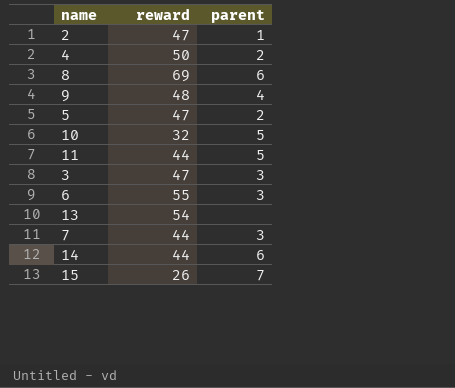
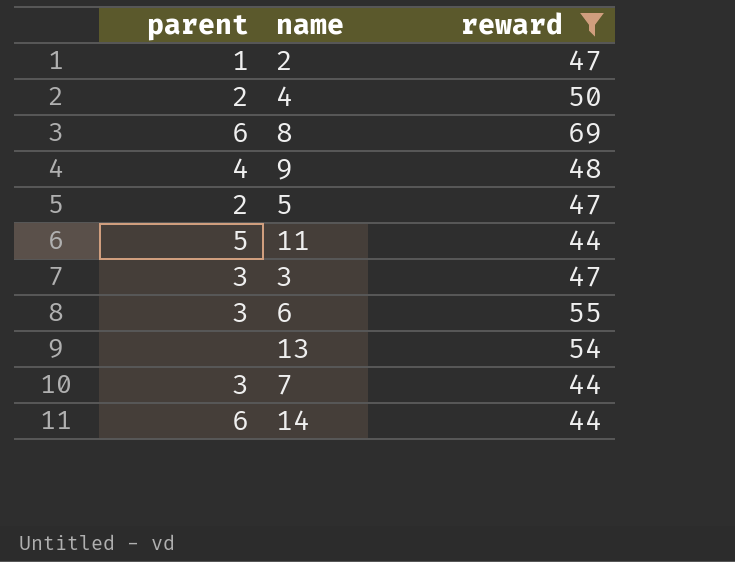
filter: none -> reward >= 44
column parent | position: 3 -> 1

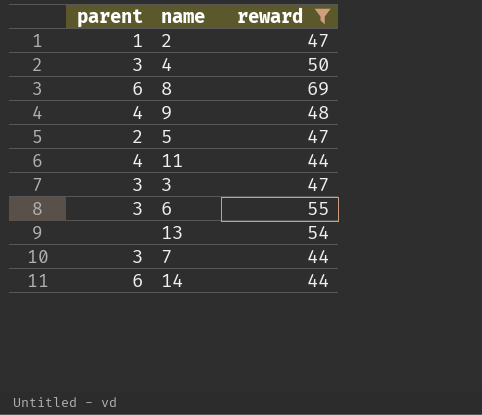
4 | parent: 2 -> 3
11 | parent: 5 -> 4

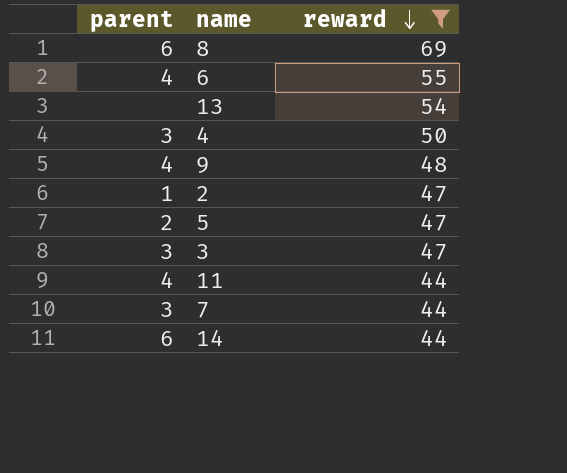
row order: none -> reward descending
6 | parent: 3 -> 4

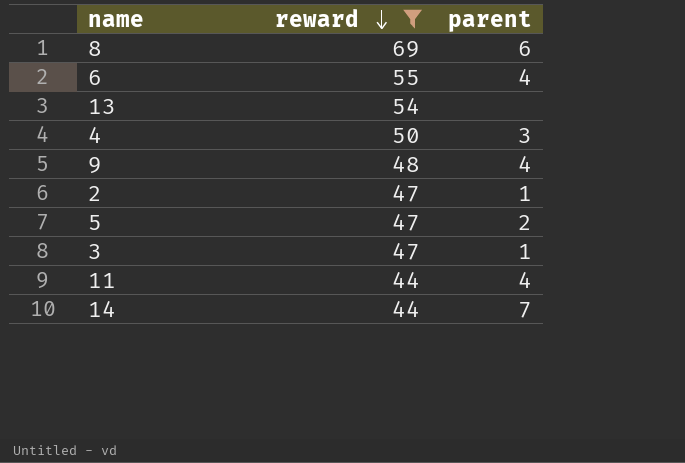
column parent | position: 1 -> 3
row 7: 3 | 44 -> none
3 | parent: 3 -> 1
14 | parent: 6 -> 7

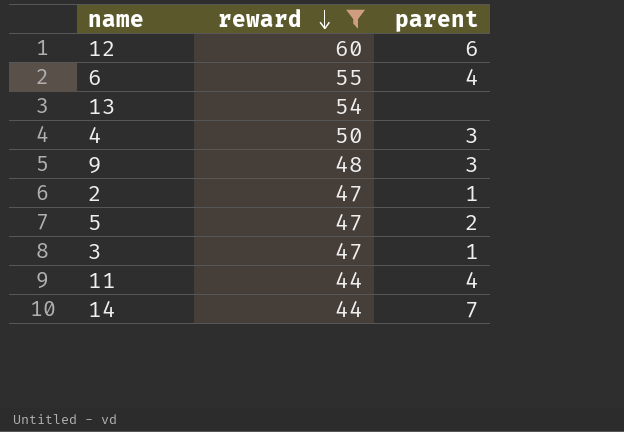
row 8: 69 | 6 -> none
row 12: none -> 60 | 6
9 | parent: 4 -> 3

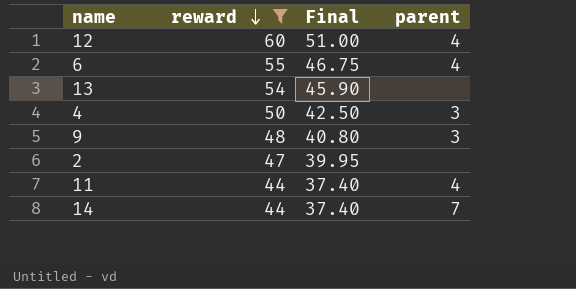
column Final | formula: none -> [reward] * 0.85
row 5: 47 | 2 -> none
row 3: 47 | 1 -> none
12 | parent: 6 -> 4
2 | parent: 1 -> none

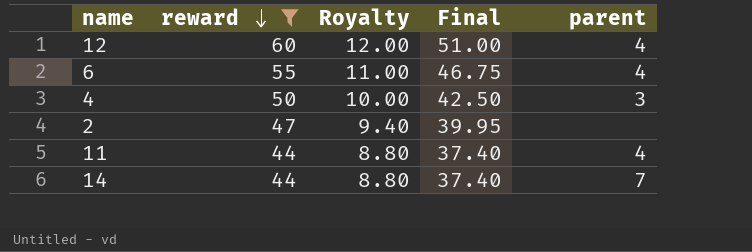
column Royalty | formula: none -> [reward] * 0.2
row 13: 54 | 45.90 | none -> none
row 9: 48 | 40.80 | 3 -> none

